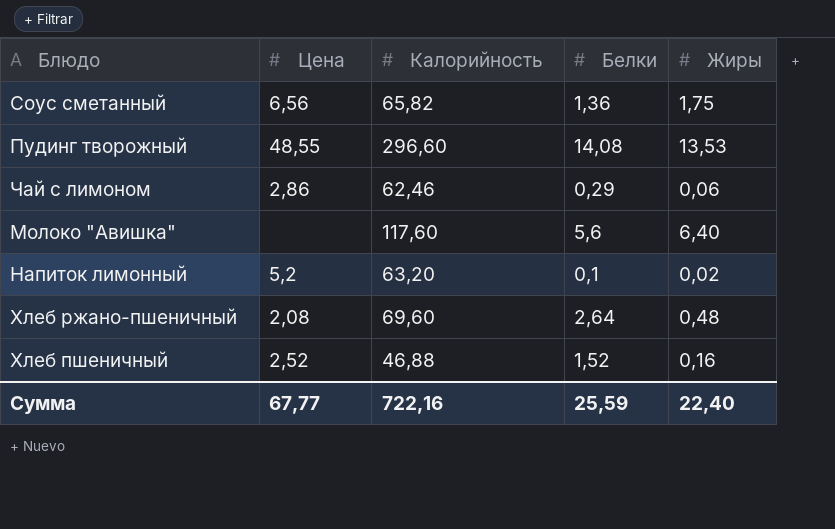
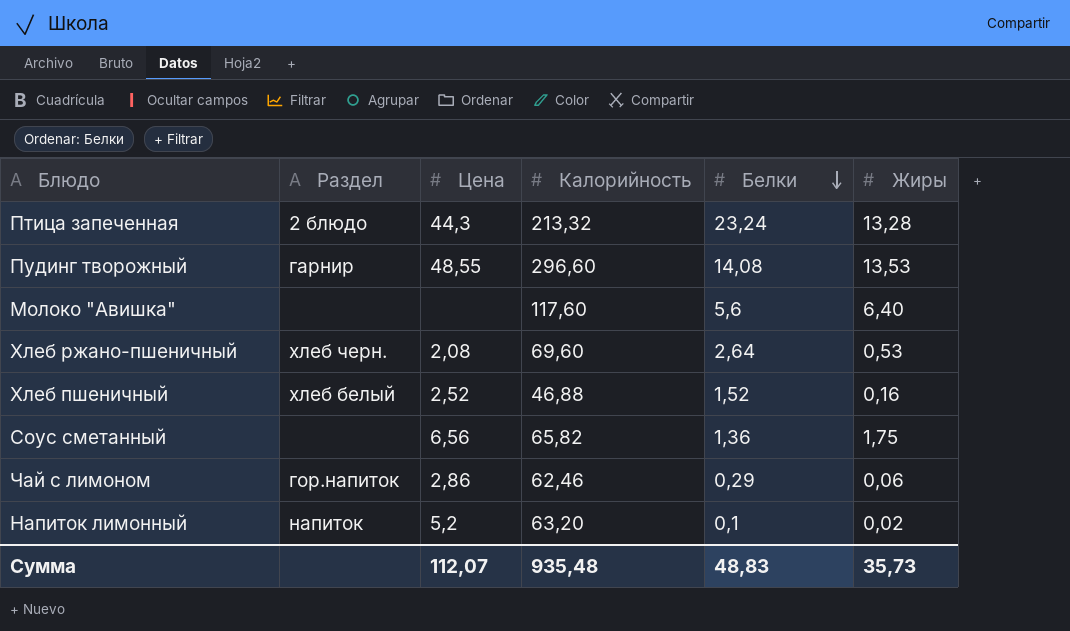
row order: none -> Белки descending
column Раздел | position: none -> 2
row Птица запеченная: none -> 2 блюдо | 44,3 | 213,32 | 23,24 | 13,28
Хлеб ржано-пшеничный | Жиры: 0,48 -> 0,53
Сумма | Цена: 67,77 -> 112,07
Сумма | Калорийность: 722,16 -> 935,48
Сумма | Белки: 25,59 -> 48,83
Сумма | Жиры: 22,40 -> 35,73

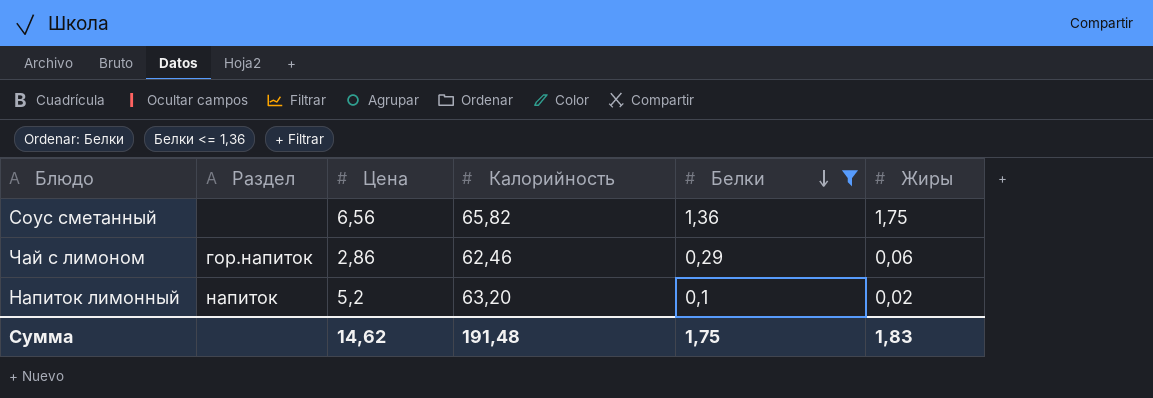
filter: none -> Белки <= 1,36
Сумма | Цена: 112,07 -> 14,62
Сумма | Калорийность: 935,48 -> 191,48
Сумма | Белки: 48,83 -> 1,75
Сумма | Жиры: 35,73 -> 1,83

